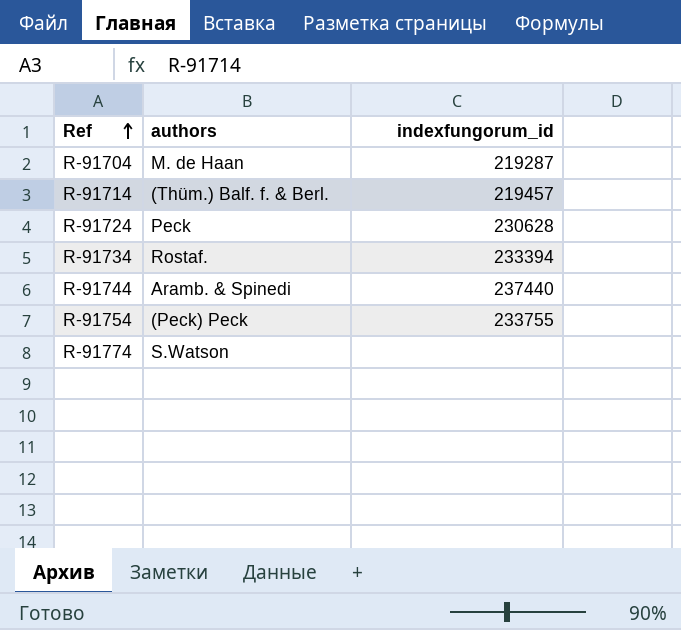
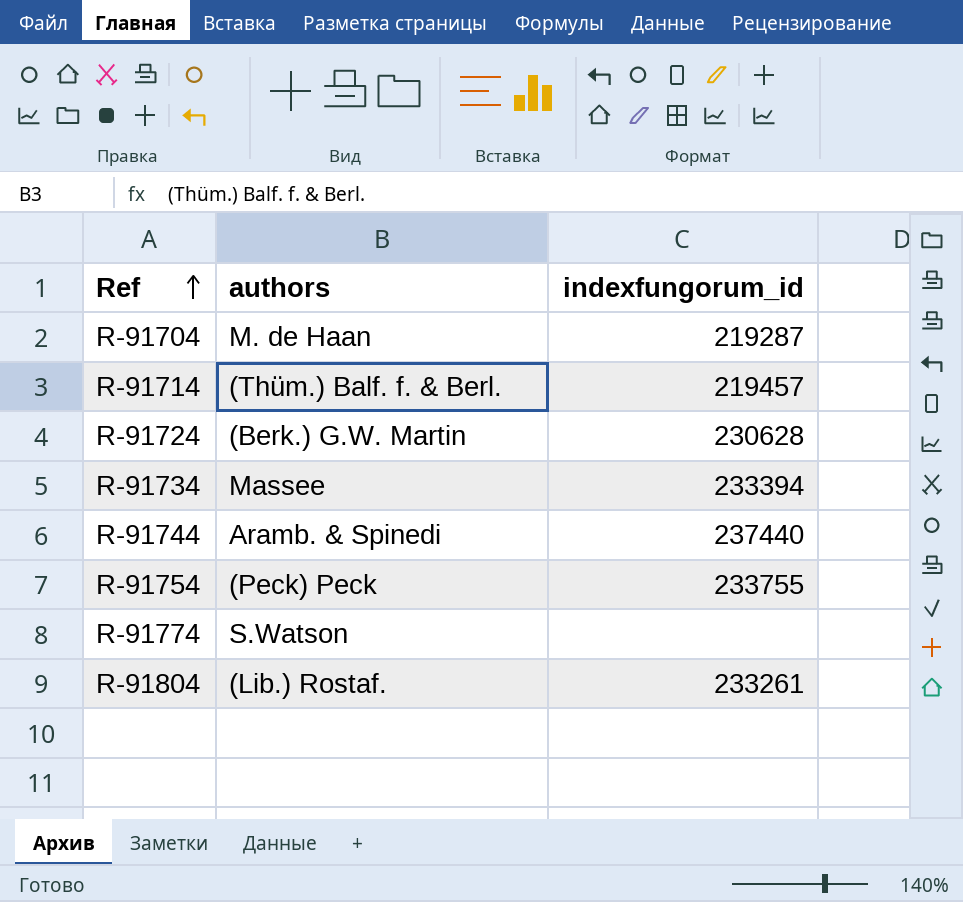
R-91724 | authors: Peck -> (Berk.) G.W. Martin
R-91734 | authors: Rostaf. -> Massee
row R-91804: none -> (Lib.) Rostaf. | 233261

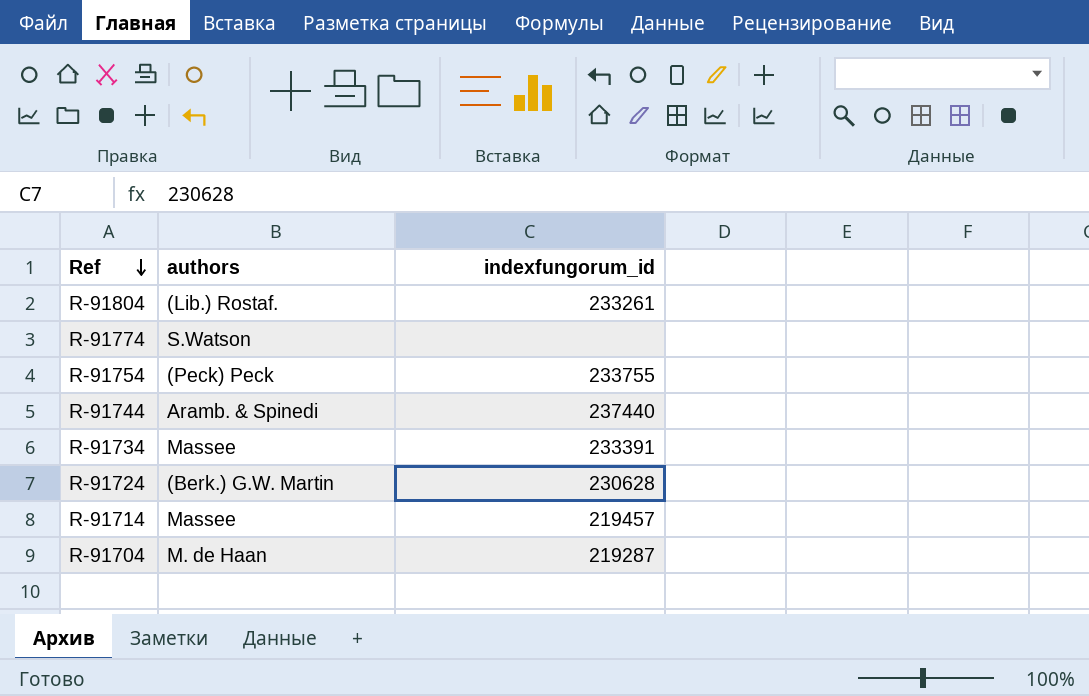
row order: Ref ascending -> Ref descending
R-91734 | indexfungorum_id: 233394 -> 233391
R-91714 | authors: (Thüm.) Balf. f. & Berl. -> Massee

